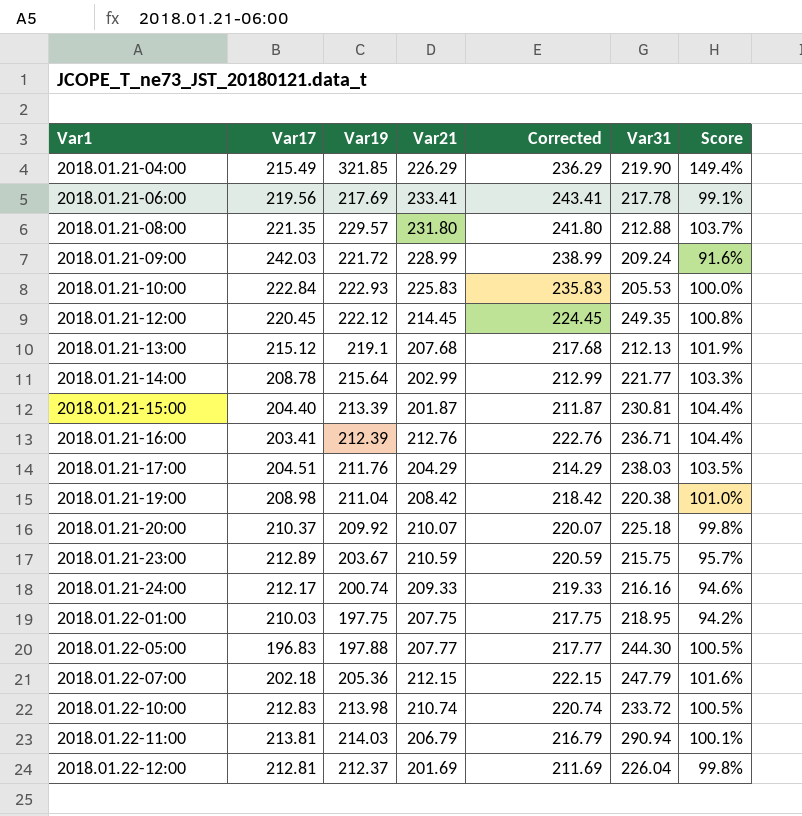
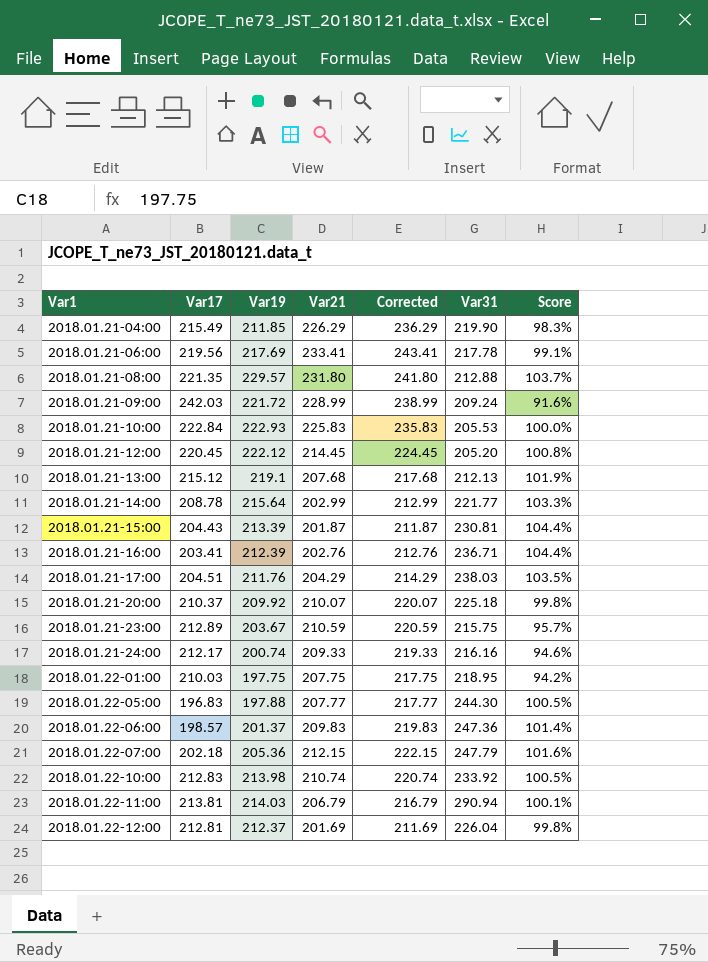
row 2018.01.21-19:00: 208.98 | 211.04 | 208.42 | 218.42 | 220.38 | 101.0% -> none
2018.01.21-04:00 | Var19: 321.85 -> 211.85
2018.01.21-04:00 | Score: 149.4% -> 98.3%
2018.01.21-12:00 | Var31: 249.35 -> 205.20
2018.01.21-15:00 | Var17: 204.40 -> 204.43
2018.01.21-16:00 | Var21: 212.76 -> 202.76
2018.01.21-16:00 | Corrected: 222.76 -> 212.76
row 2018.01.22-06:00: none -> 198.57 | 201.37 | 209.83 | 219.83 | 247.36 | 101.4%
2018.01.22-10:00 | Var31: 233.72 -> 233.92

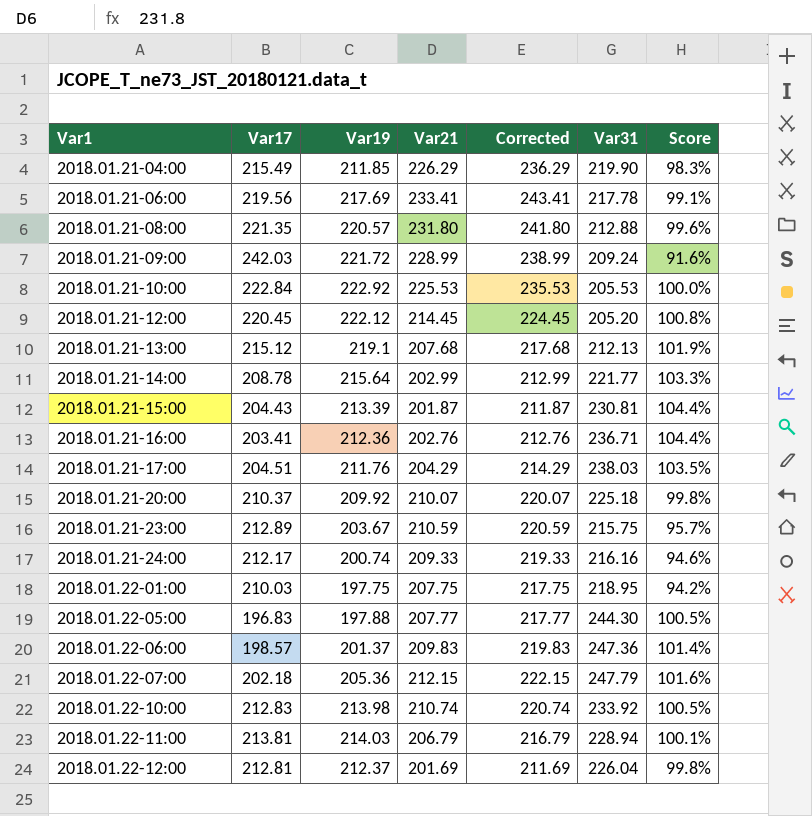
2018.01.21-08:00 | Var19: 229.57 -> 220.57
2018.01.21-08:00 | Score: 103.7% -> 99.6%
2018.01.21-10:00 | Var19: 222.93 -> 222.92
2018.01.21-10:00 | Var21: 225.83 -> 225.53
2018.01.21-10:00 | Corrected: 235.83 -> 235.53
2018.01.21-16:00 | Var19: 212.39 -> 212.36
2018.01.22-11:00 | Var31: 290.94 -> 228.94

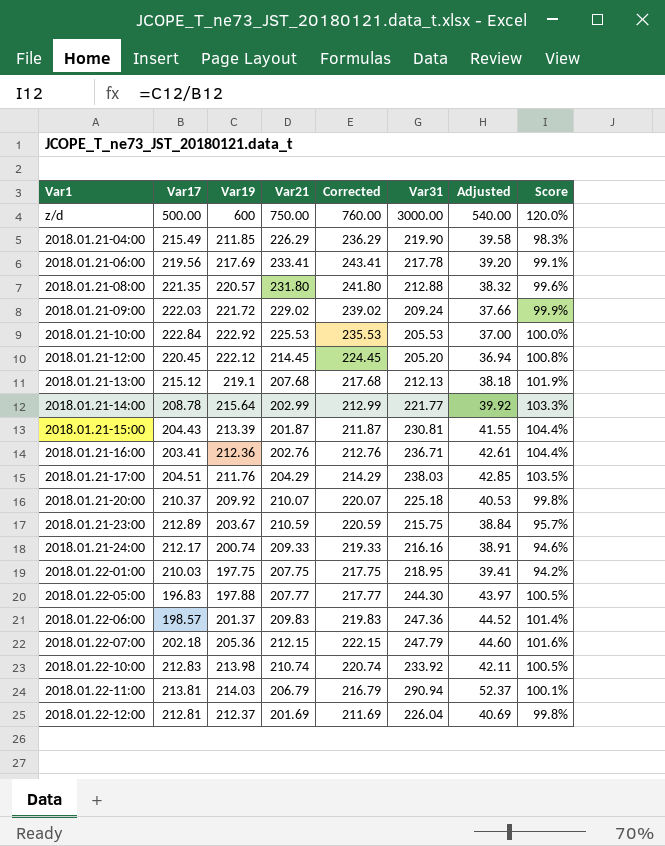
column Adjusted | formula: none -> [Var31] * 0.18
row z/d: none -> 500.00 | 600 | 750.00 | 760.00 | 3000.00 | 540.00 | 120.0%
2018.01.21-09:00 | Var17: 242.03 -> 222.03
2018.01.21-09:00 | Var21: 228.99 -> 229.02
2018.01.21-09:00 | Corrected: 238.99 -> 239.02
2018.01.21-09:00 | Score: 91.6% -> 99.9%
2018.01.22-11:00 | Var31: 228.94 -> 290.94

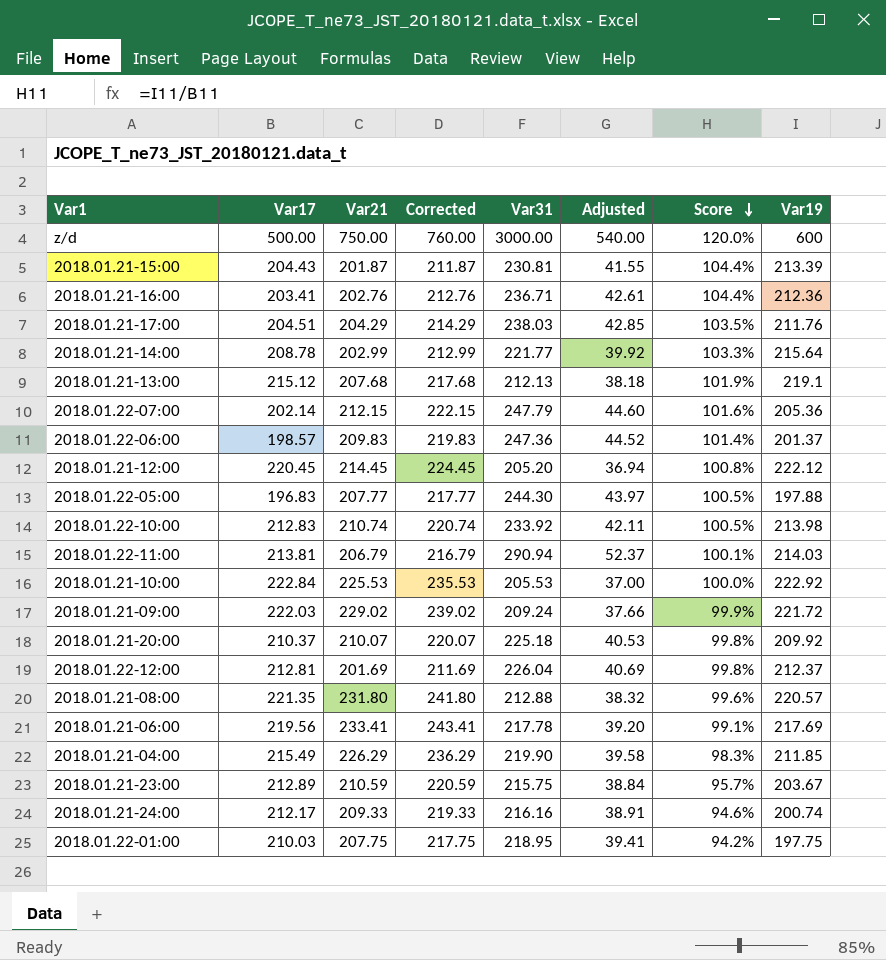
row order: none -> Score descending
column Var19 | position: 3 -> 8
2018.01.22-07:00 | Var17: 202.18 -> 202.14

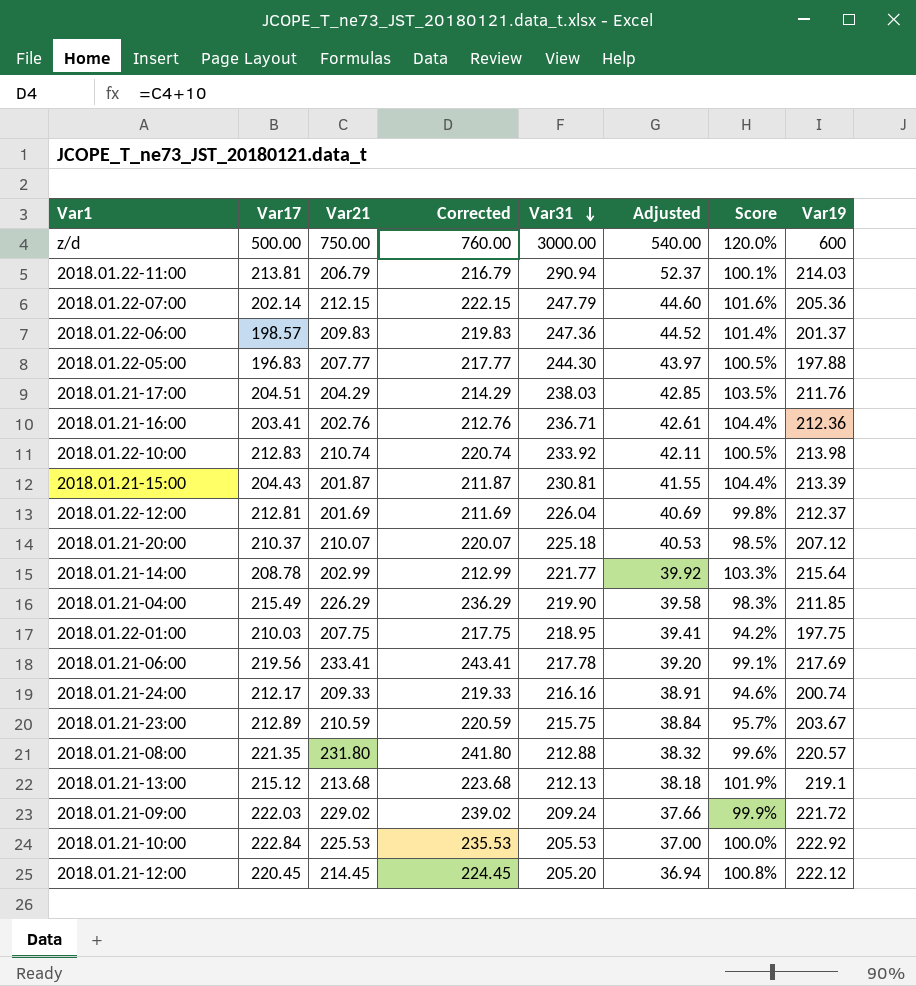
row order: Score descending -> Var31 descending
2018.01.21-20:00 | Score: 99.8% -> 98.5%
2018.01.21-20:00 | Var19: 209.92 -> 207.12
2018.01.21-13:00 | Var21: 207.68 -> 213.68
2018.01.21-13:00 | Corrected: 217.68 -> 223.68

